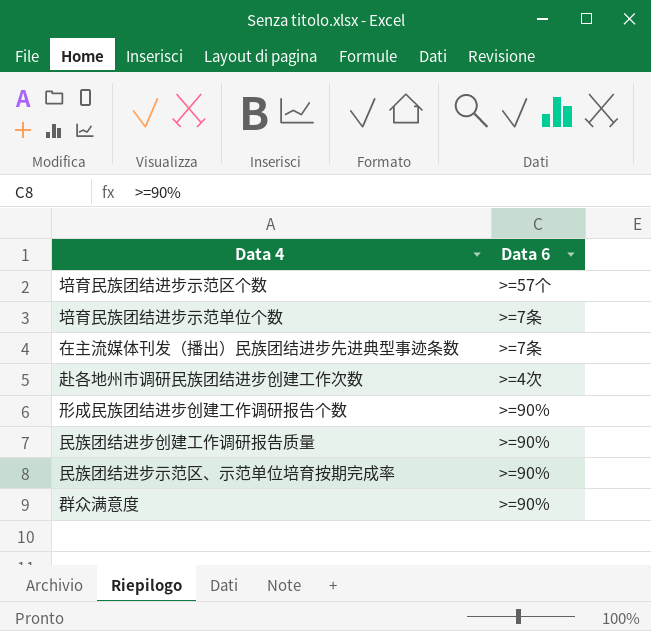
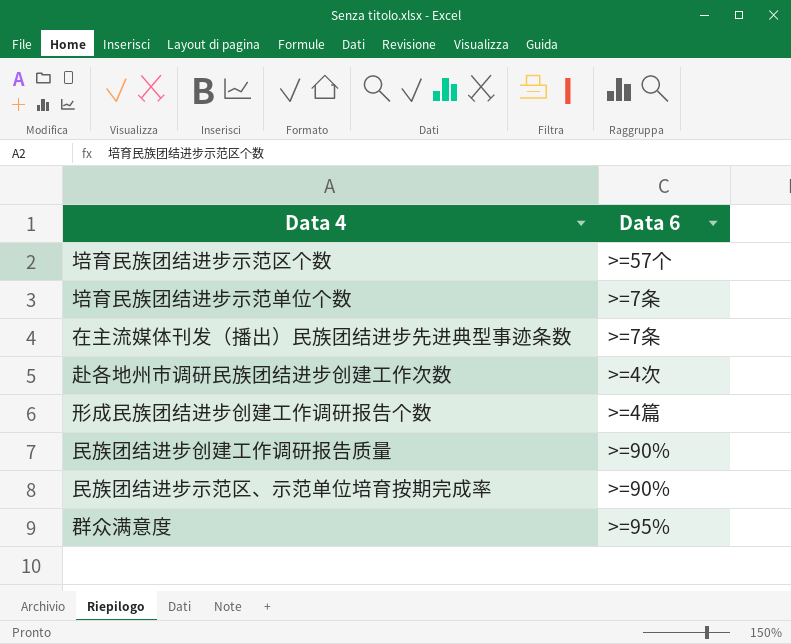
形成民族团结进步创建工作调研报告个数 | Data 6: >=90% -> >=4篇
群众满意度 | Data 6: >=90% -> >=95%

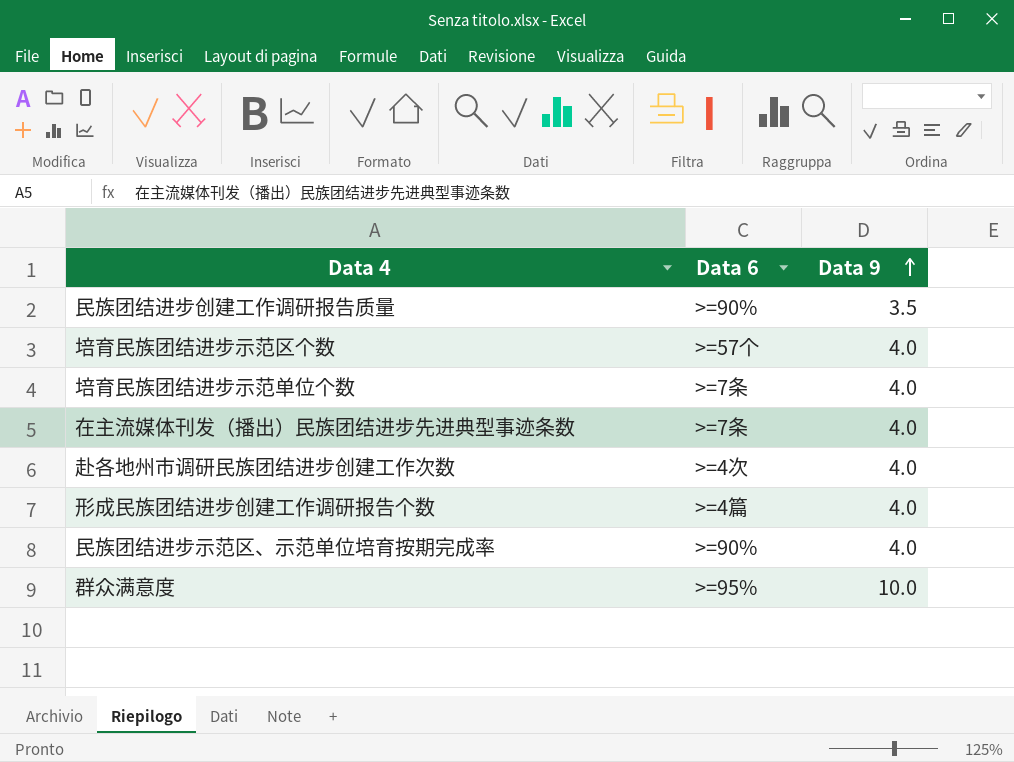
row order: none -> Data 9 ascending
column Data 9 | position: none -> 3

